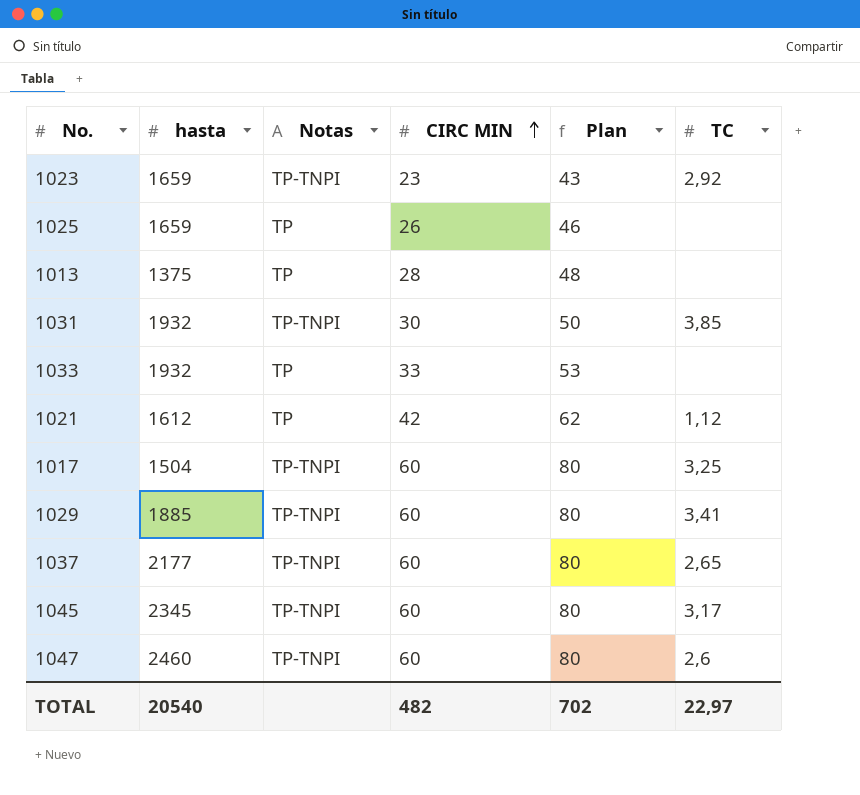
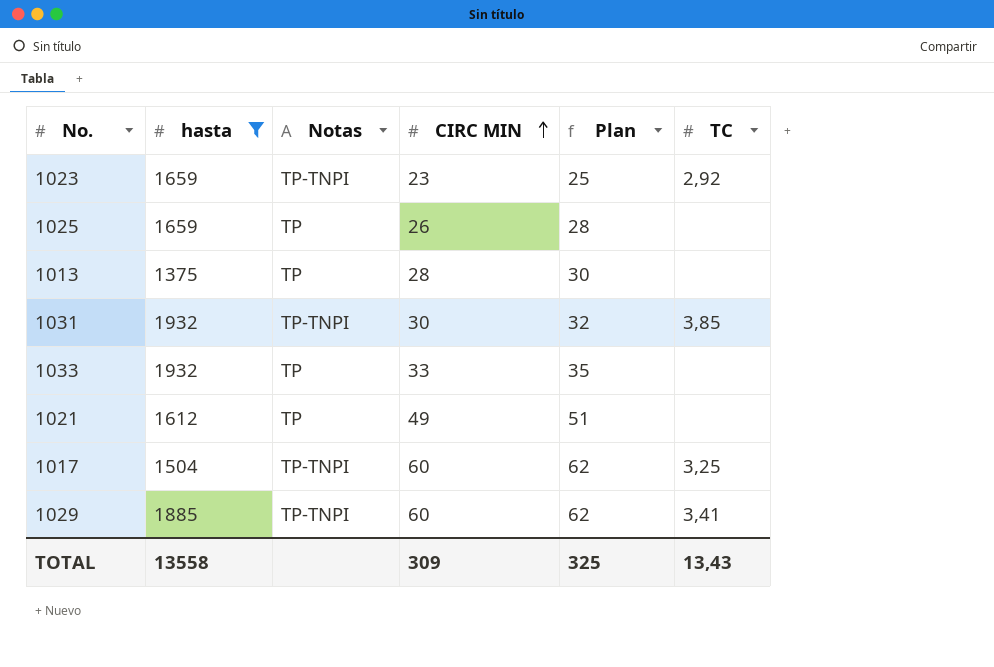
filter: none -> hasta <= 1932
column Plan | formula: [CIRC MIN] + 20 -> [CIRC MIN] + 2
1021 | CIRC MIN: 42 -> 49
1021 | TC: 1,12 -> none
TOTAL | hasta: 20540 -> 13558
TOTAL | CIRC MIN: 482 -> 309
TOTAL | Plan: 702 -> 325
TOTAL | TC: 22,97 -> 13,43

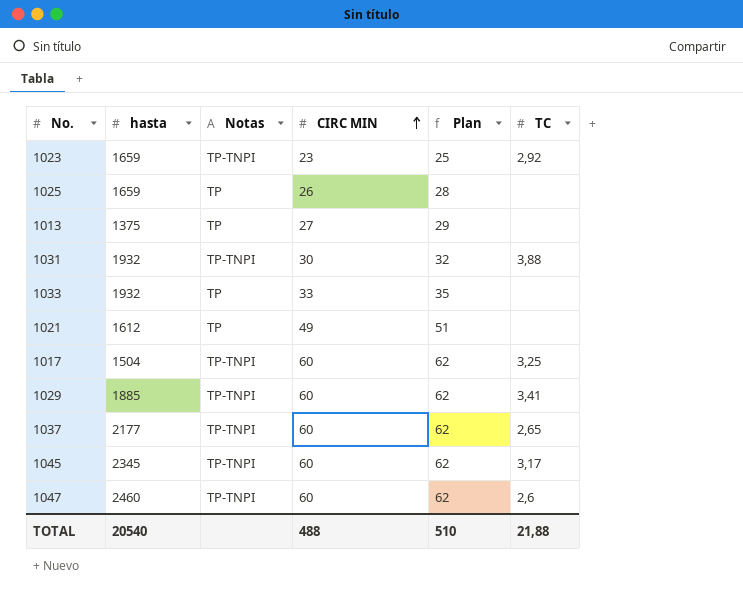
filter: hasta <= 1932 -> none
1013 | CIRC MIN: 28 -> 27
1013 | Plan: 30 -> 29
1031 | TC: 3,85 -> 3,88
TOTAL | hasta: 13558 -> 20540
TOTAL | CIRC MIN: 309 -> 488
TOTAL | Plan: 325 -> 510
TOTAL | TC: 13,43 -> 21,88

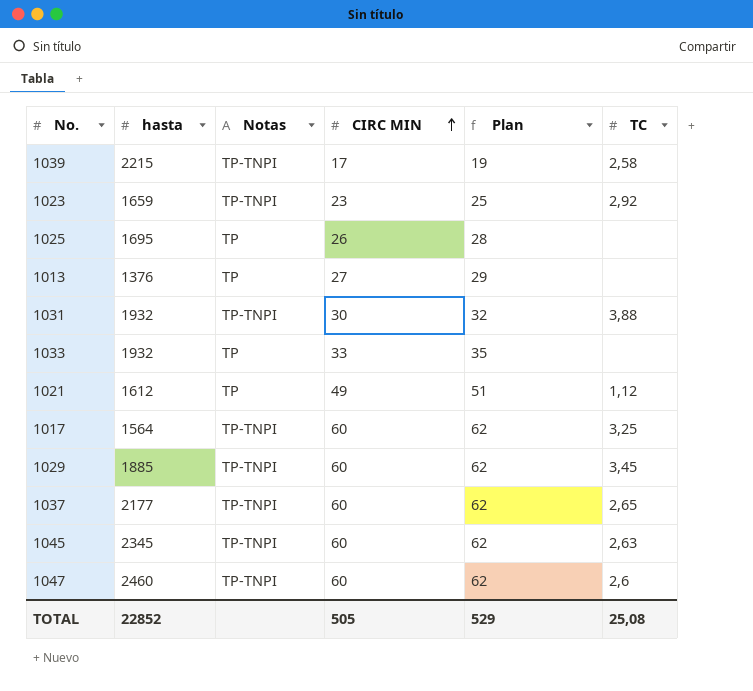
row 1039: none -> 2215 | TP-TNPI | 17 | 19 | 2,58
1025 | hasta: 1659 -> 1695
1013 | hasta: 1375 -> 1376
1021 | TC: none -> 1,12
1017 | hasta: 1504 -> 1564
1029 | TC: 3,41 -> 3,45
1045 | TC: 3,17 -> 2,63
TOTAL | hasta: 20540 -> 22852
TOTAL | CIRC MIN: 488 -> 505
TOTAL | Plan: 510 -> 529
TOTAL | TC: 21,88 -> 25,08

